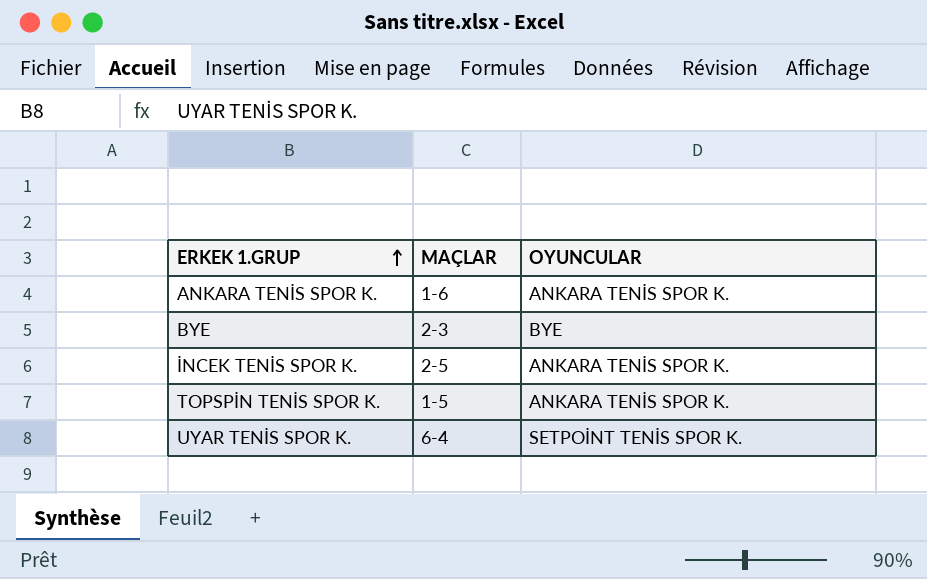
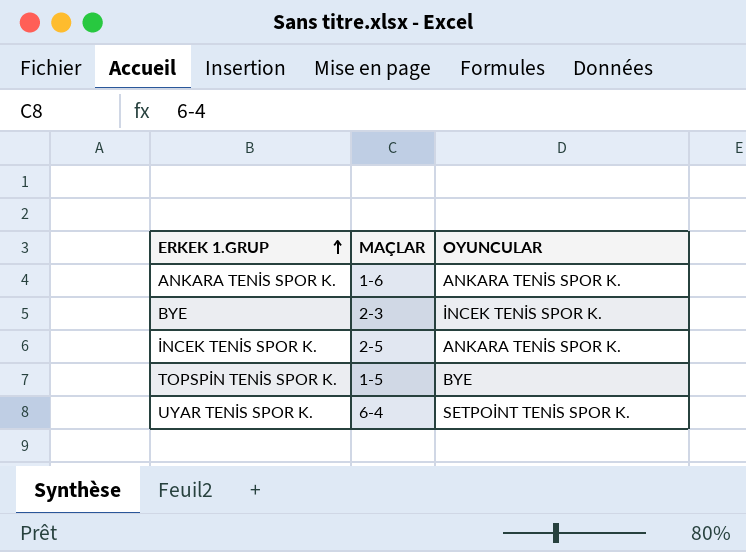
BYE | OYUNCULAR: BYE -> İNCEK TENİS SPOR K.
TOPSPİN TENİS SPOR K. | OYUNCULAR: ANKARA TENİS SPOR K. -> BYE

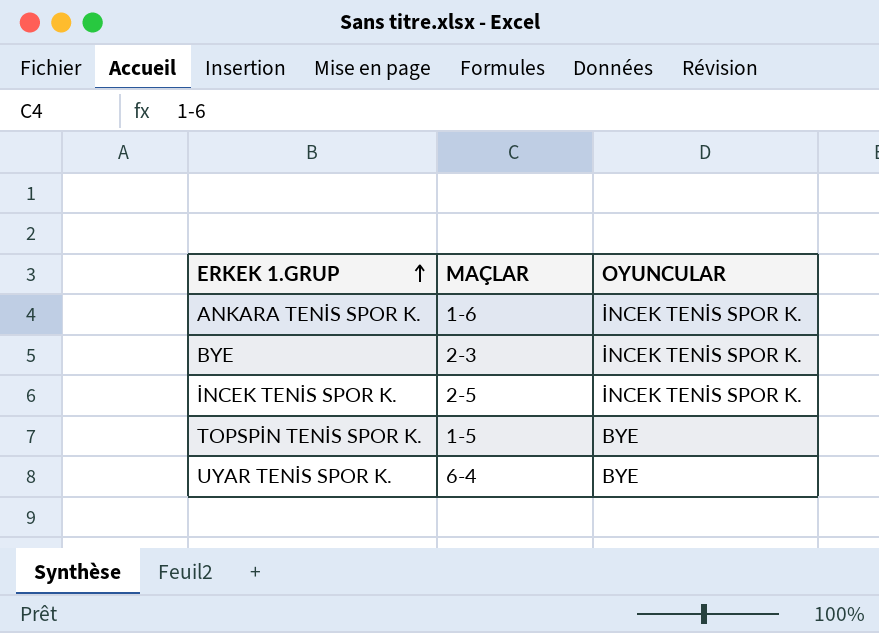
ANKARA TENİS SPOR K. | OYUNCULAR: ANKARA TENİS SPOR K. -> İNCEK TENİS SPOR K.
İNCEK TENİS SPOR K. | OYUNCULAR: ANKARA TENİS SPOR K. -> İNCEK TENİS SPOR K.
UYAR TENİS SPOR K. | OYUNCULAR: SETPOİNT TENİS SPOR K. -> BYE

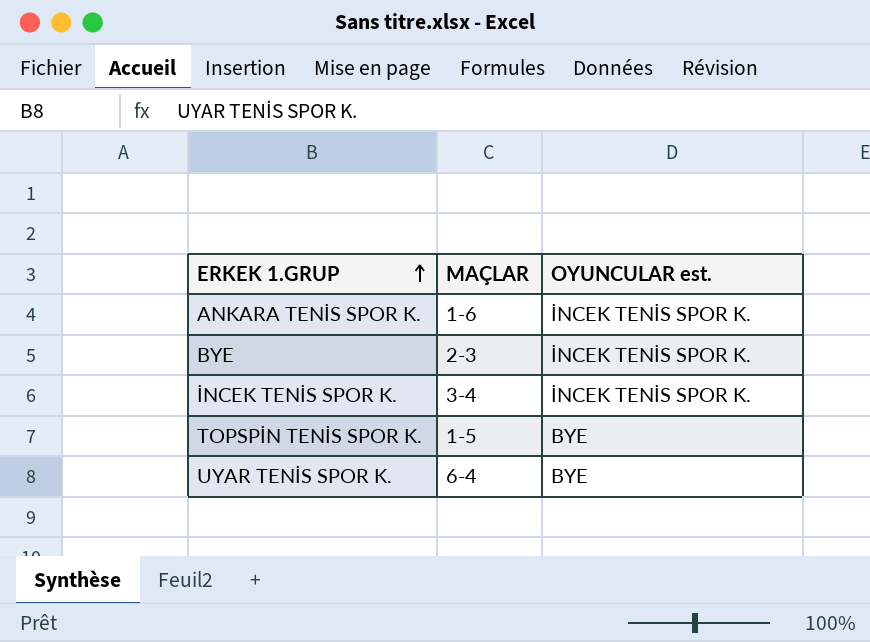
column name: OYUNCULAR -> OYUNCULAR est.
İNCEK TENİS SPOR K. | MAÇLAR: 2-5 -> 3-4

